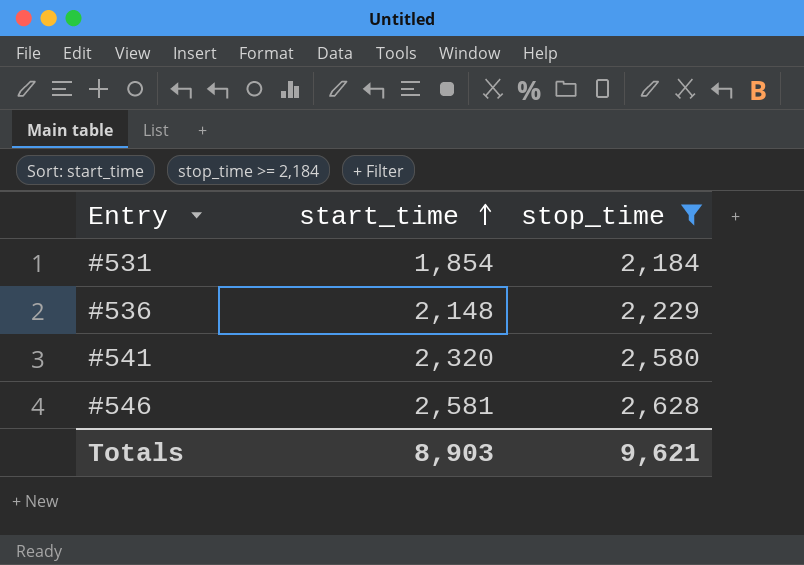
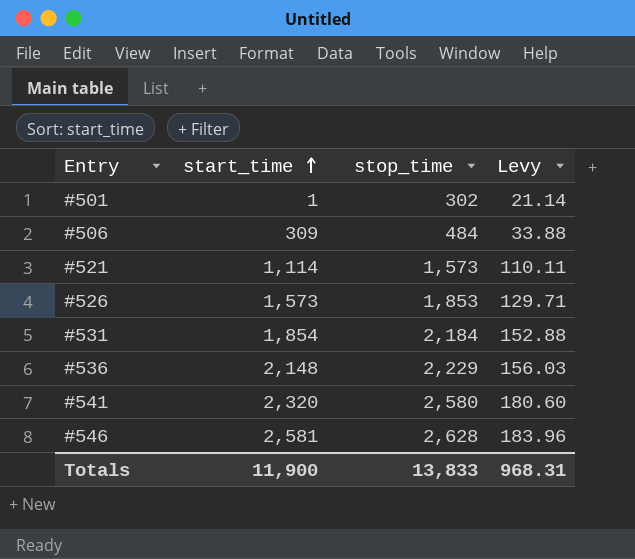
filter: stop_time >= 2,184 -> none
column Levy | formula: none -> [stop_time] * 0.07
Totals | start_time: 8,903 -> 11,900
Totals | stop_time: 9,621 -> 13,833

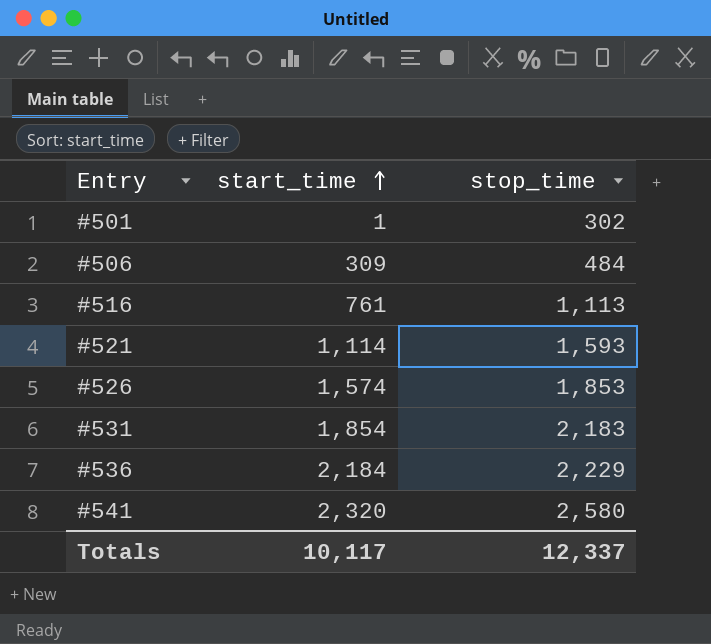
column Levy | formula: [stop_time] * 0.07 -> none
row #546: 2,581 | 2,628 | 183.96 -> none
row #516: none -> 761 | 1,113
#521 | stop_time: 1,573 -> 1,593
#526 | start_time: 1,573 -> 1,574
#531 | stop_time: 2,184 -> 2,183
#536 | start_time: 2,148 -> 2,184
Totals | start_time: 11,900 -> 10,117
Totals | stop_time: 13,833 -> 12,337

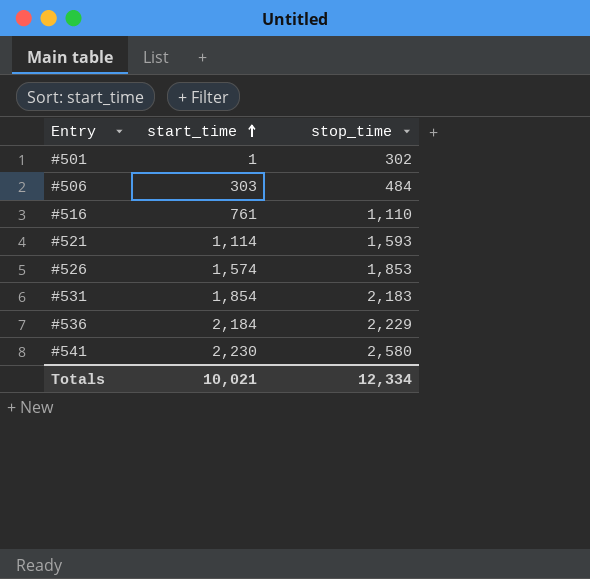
#506 | start_time: 309 -> 303
#516 | stop_time: 1,113 -> 1,110
#541 | start_time: 2,320 -> 2,230
Totals | start_time: 10,117 -> 10,021
Totals | stop_time: 12,337 -> 12,334

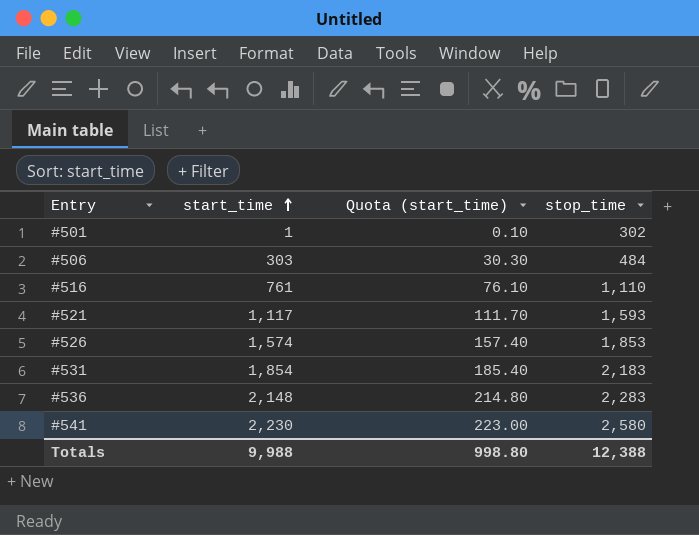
column Quota (start_time) | formula: none -> [start_time] * 0.1
#521 | start_time: 1,114 -> 1,117
#536 | start_time: 2,184 -> 2,148
#536 | stop_time: 2,229 -> 2,283
Totals | start_time: 10,021 -> 9,988
Totals | stop_time: 12,334 -> 12,388

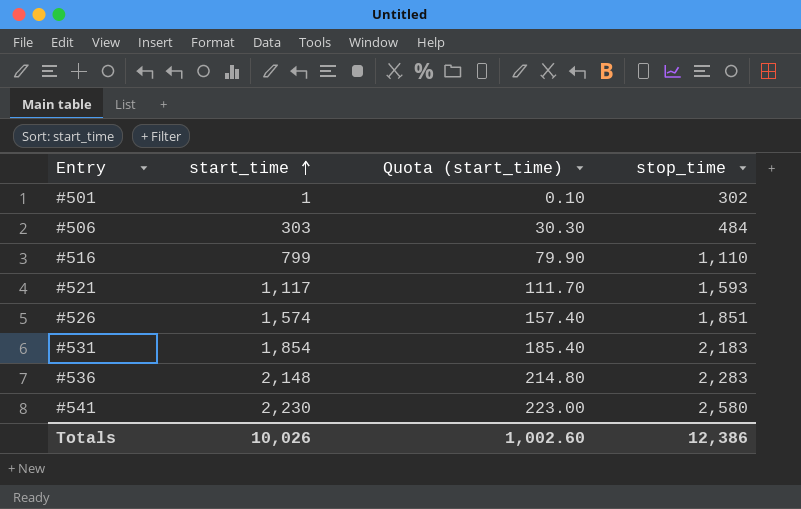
#516 | start_time: 761 -> 799
#516 | Quota (start_time): 76.10 -> 79.90
#526 | stop_time: 1,853 -> 1,851
Totals | start_time: 9,988 -> 10,026
Totals | Quota (start_time): 998.80 -> 1,002.60
Totals | stop_time: 12,388 -> 12,386

